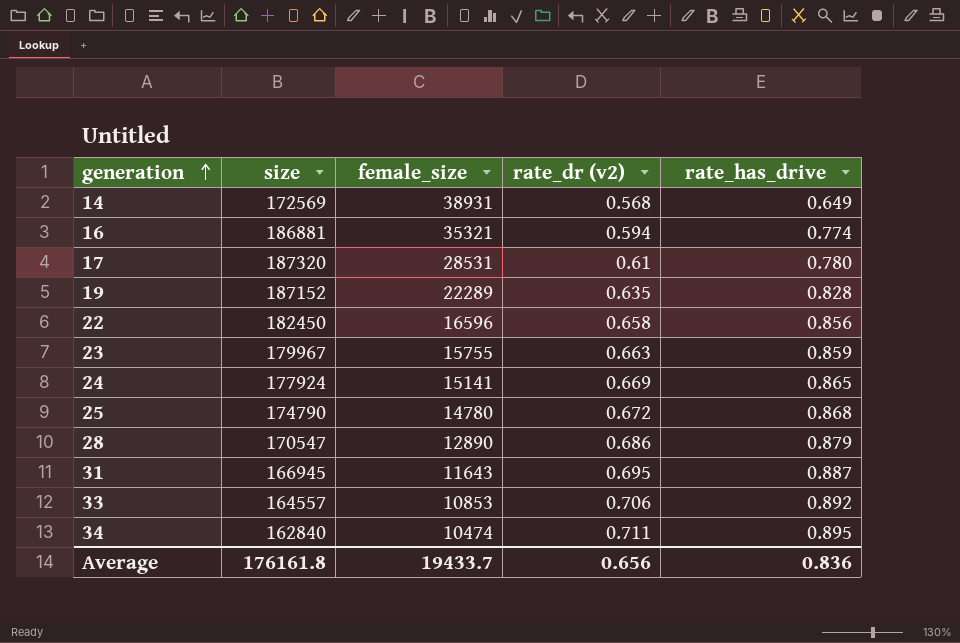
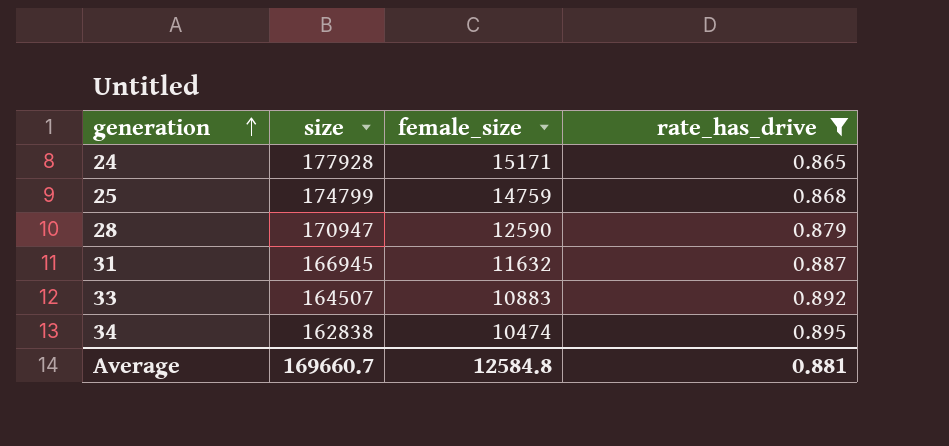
filter: none -> rate_has_drive >= 0.865
column rate_dr (v2) | position: 4 -> none
24 | size: 177924 -> 177928
24 | female_size: 15141 -> 15171
25 | size: 174790 -> 174799
25 | female_size: 14780 -> 14759
28 | size: 170547 -> 170947
28 | female_size: 12890 -> 12590
31 | female_size: 11643 -> 11632
33 | size: 164557 -> 164507
33 | female_size: 10853 -> 10883
34 | size: 162840 -> 162838
Average | size: 176161.8 -> 169660.7
Average | female_size: 19433.7 -> 12584.8
Average | rate_has_drive: 0.836 -> 0.881

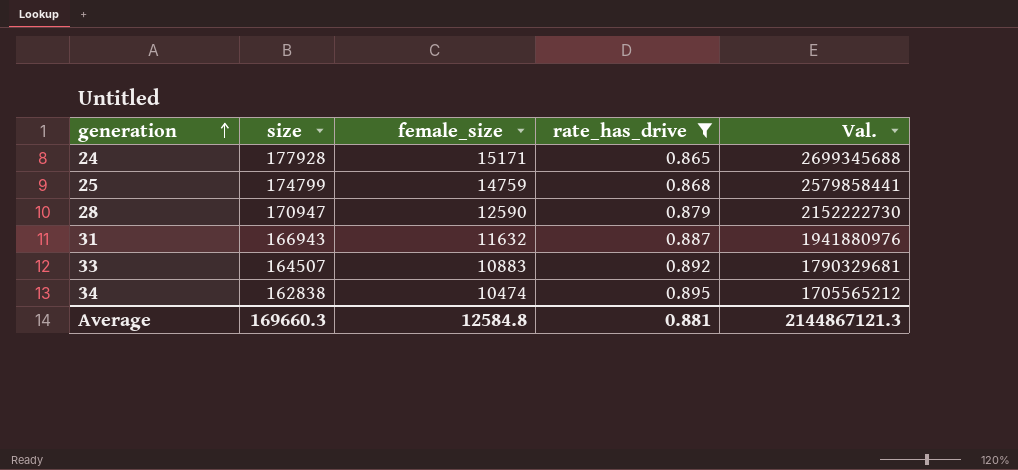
column Val. | formula: none -> [size] * [female_size]
31 | size: 166945 -> 166943
Average | size: 169660.7 -> 169660.3

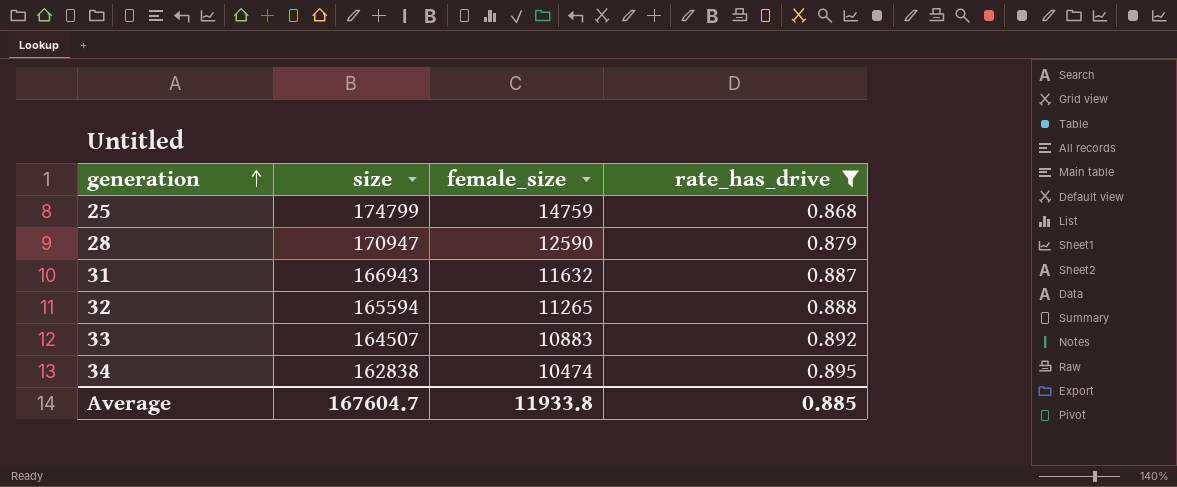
column Val. | formula: [size] * [female_size] -> none
row 24: 177928 | 15171 | 0.865 | 2699345688 -> none
row 32: none -> 165594 | 11265 | 0.888
Average | size: 169660.3 -> 167604.7
Average | female_size: 12584.8 -> 11933.8
Average | rate_has_drive: 0.881 -> 0.885

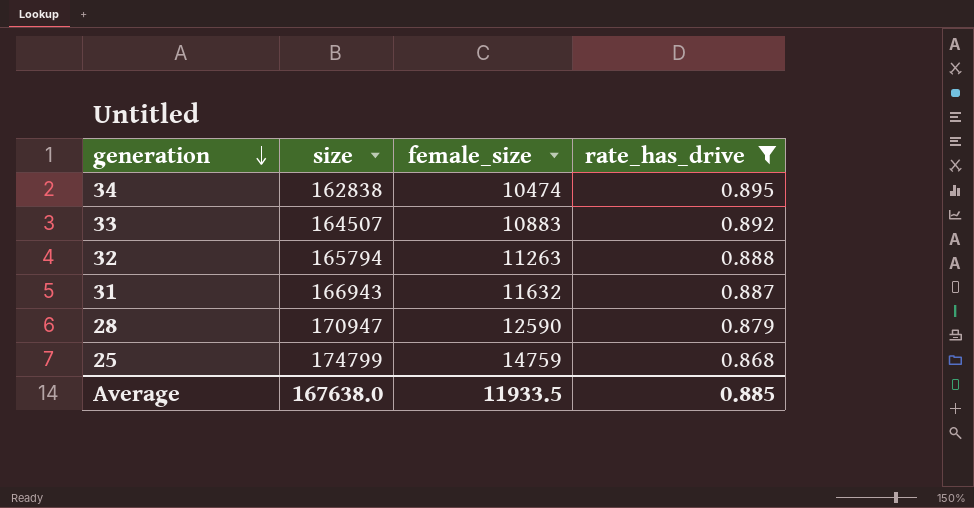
row order: generation ascending -> generation descending
32 | size: 165594 -> 165794
32 | female_size: 11265 -> 11263
Average | size: 167604.7 -> 167638.0
Average | female_size: 11933.8 -> 11933.5

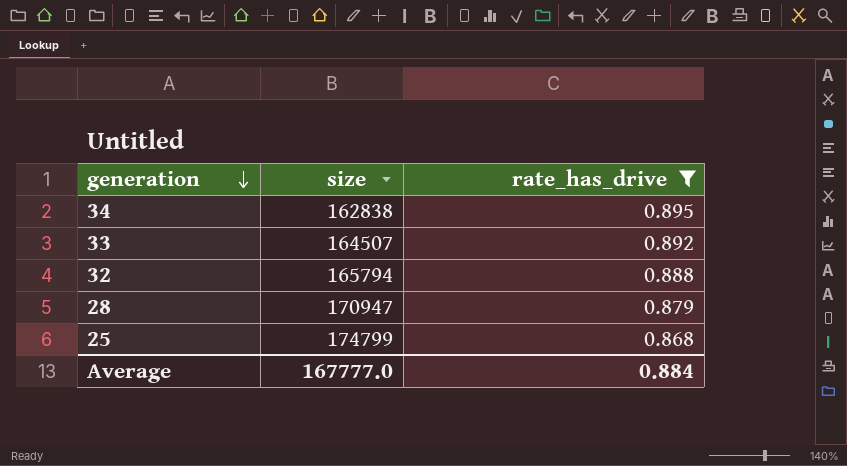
column female_size | position: 3 -> none
row 31: 166943 | 11632 | 0.887 -> none
Average | size: 167638.0 -> 167777.0
Average | rate_has_drive: 0.885 -> 0.884

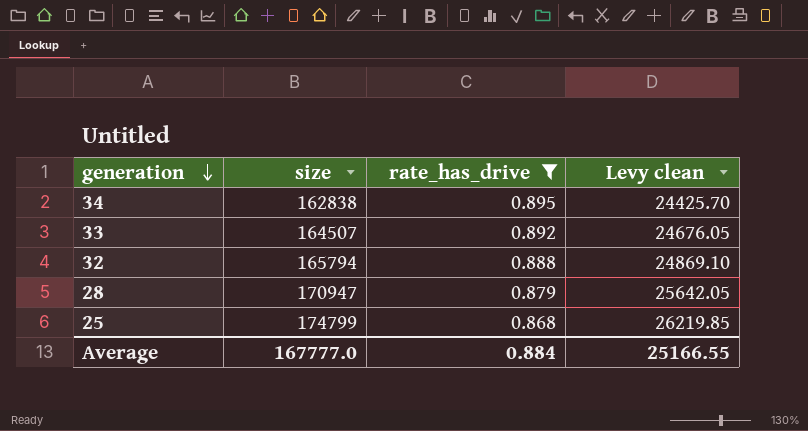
column Levy clean | formula: none -> [size] * 0.15

